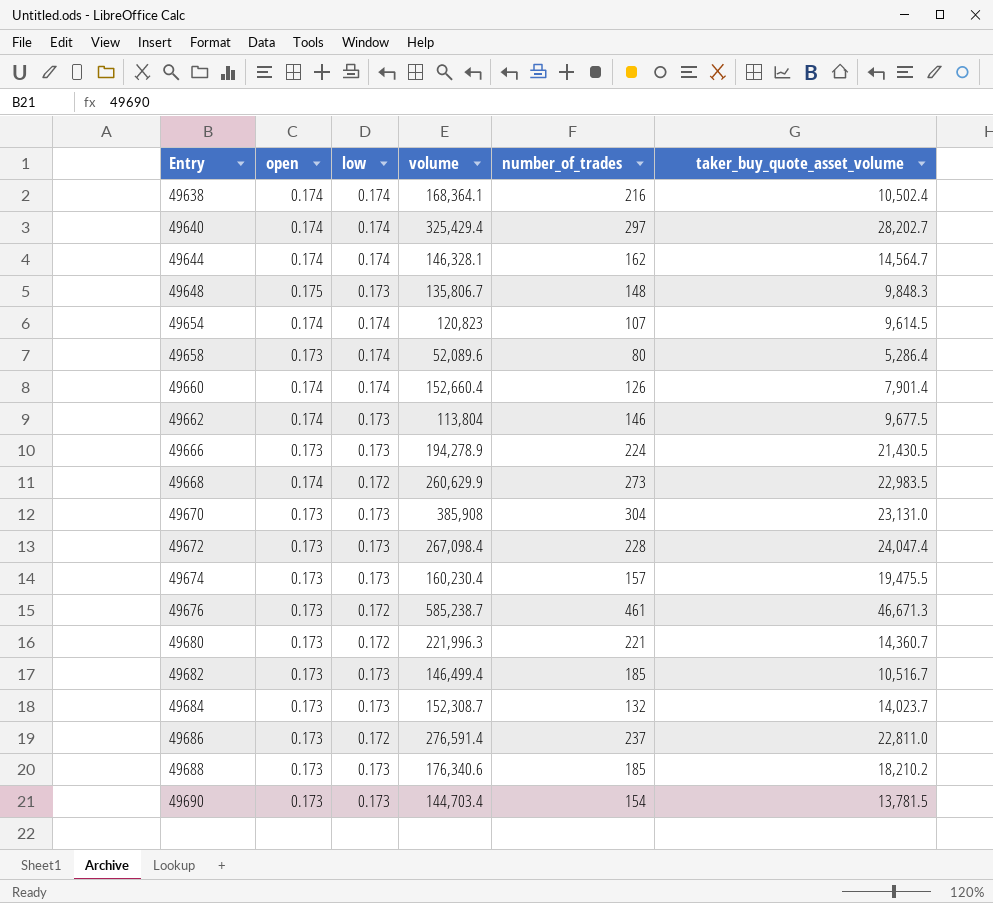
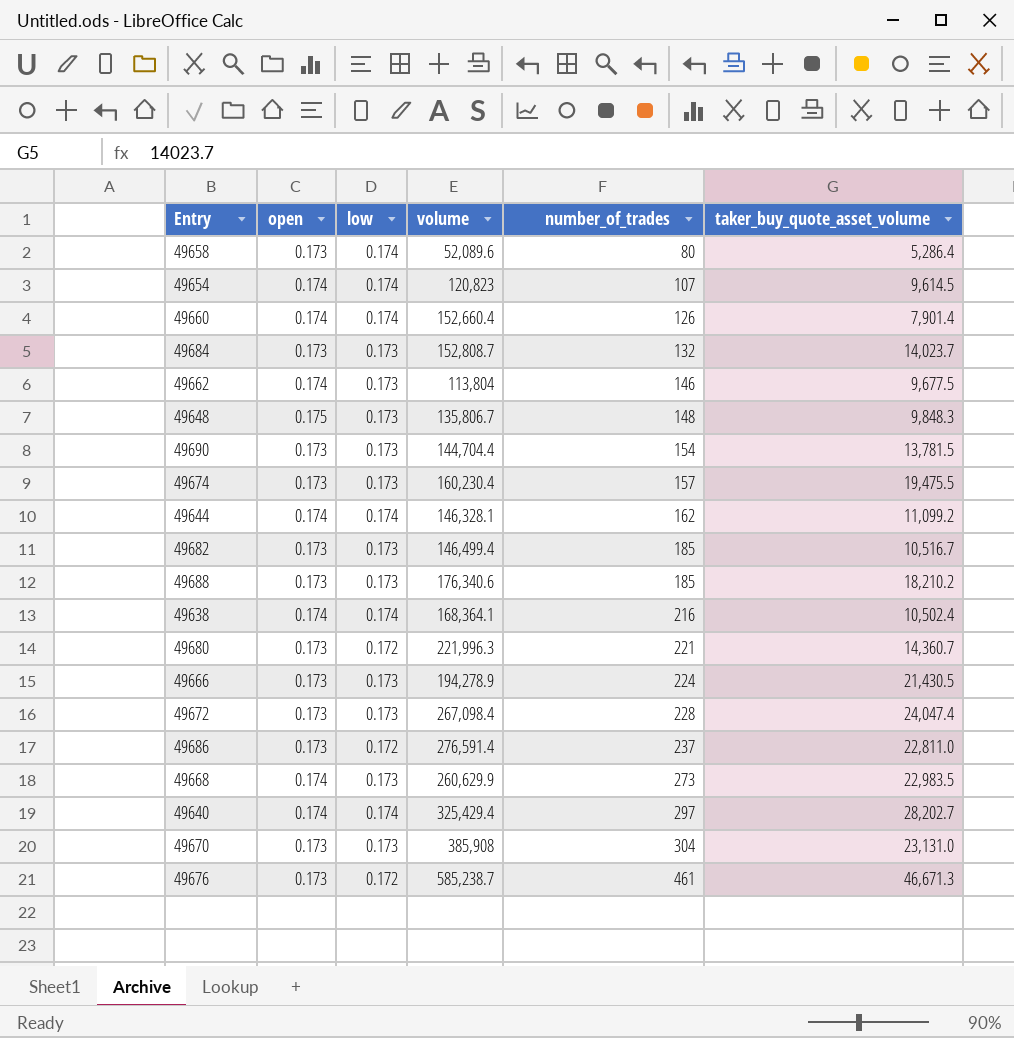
row order: Entry ascending -> number_of_trades ascending
49684 | volume: 152,308.7 -> 152,808.7
49690 | volume: 144,703.4 -> 144,704.4
49644 | taker_buy_quote_asset_volume: 14,564.7 -> 11,099.2
49668 | low: 0.172 -> 0.173

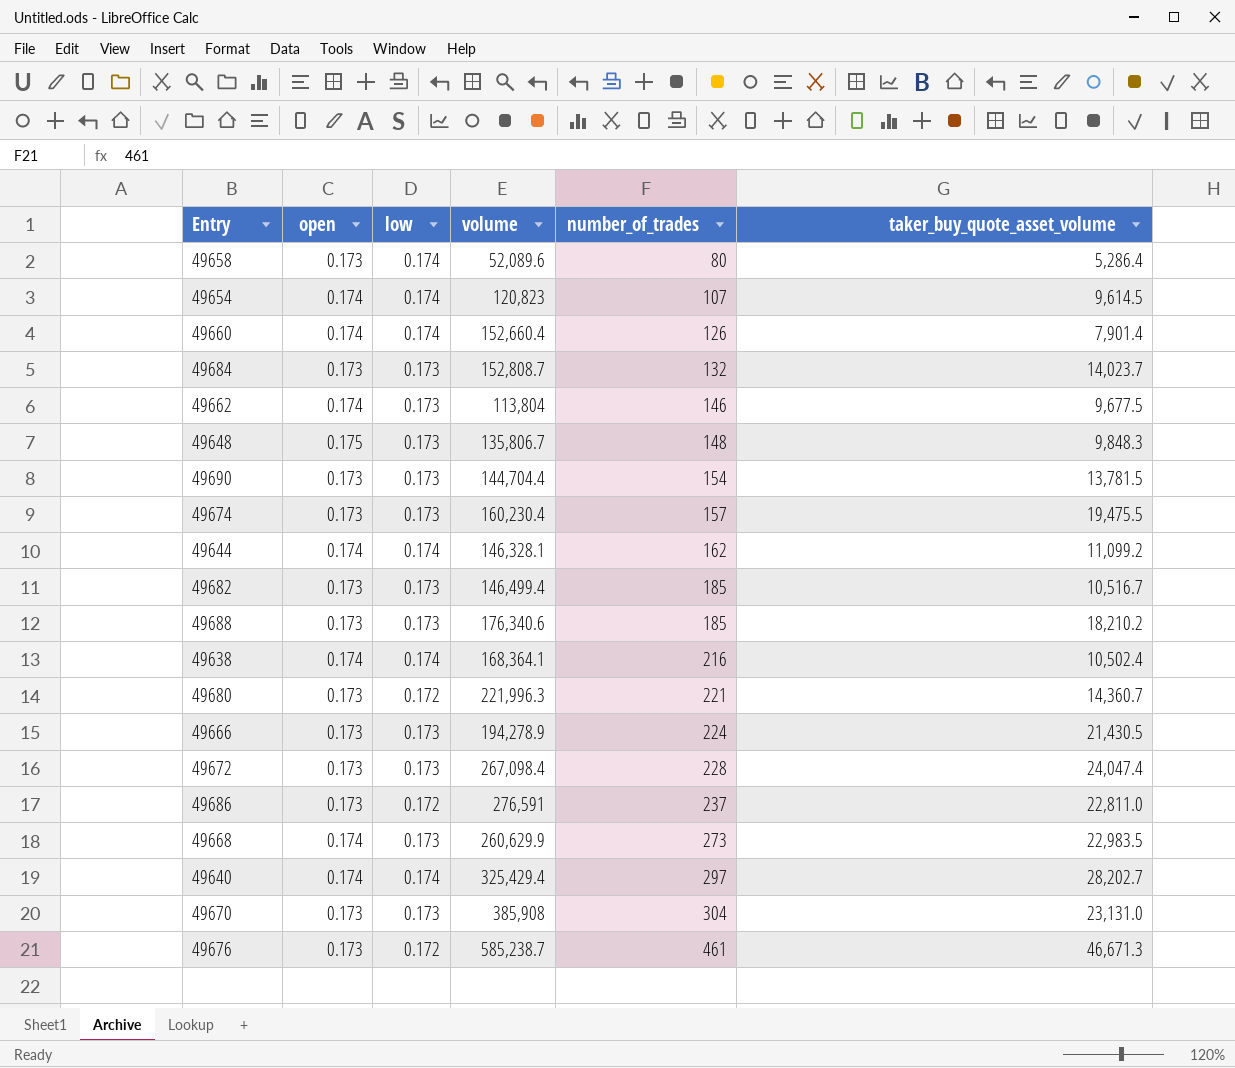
49686 | volume: 276,591.4 -> 276,591

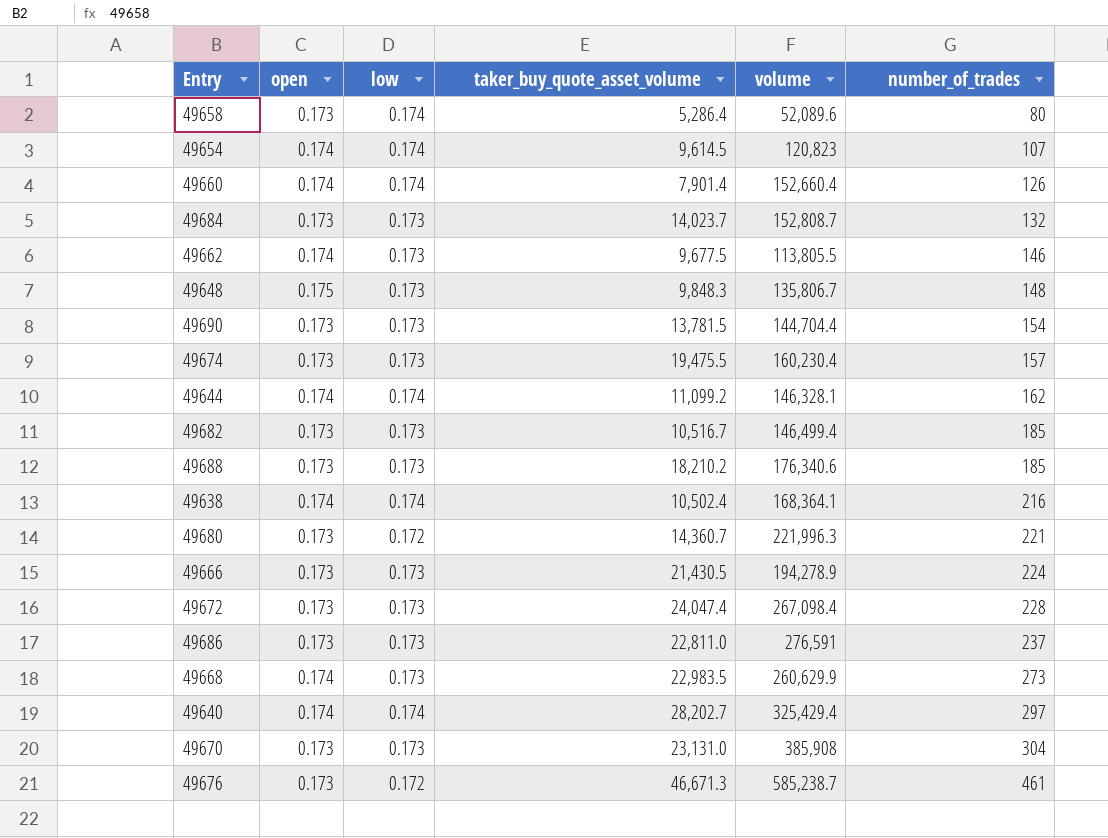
column taker_buy_quote_asset_volume | position: 6 -> 4
49662 | volume: 113,804 -> 113,805.5
49686 | low: 0.172 -> 0.173

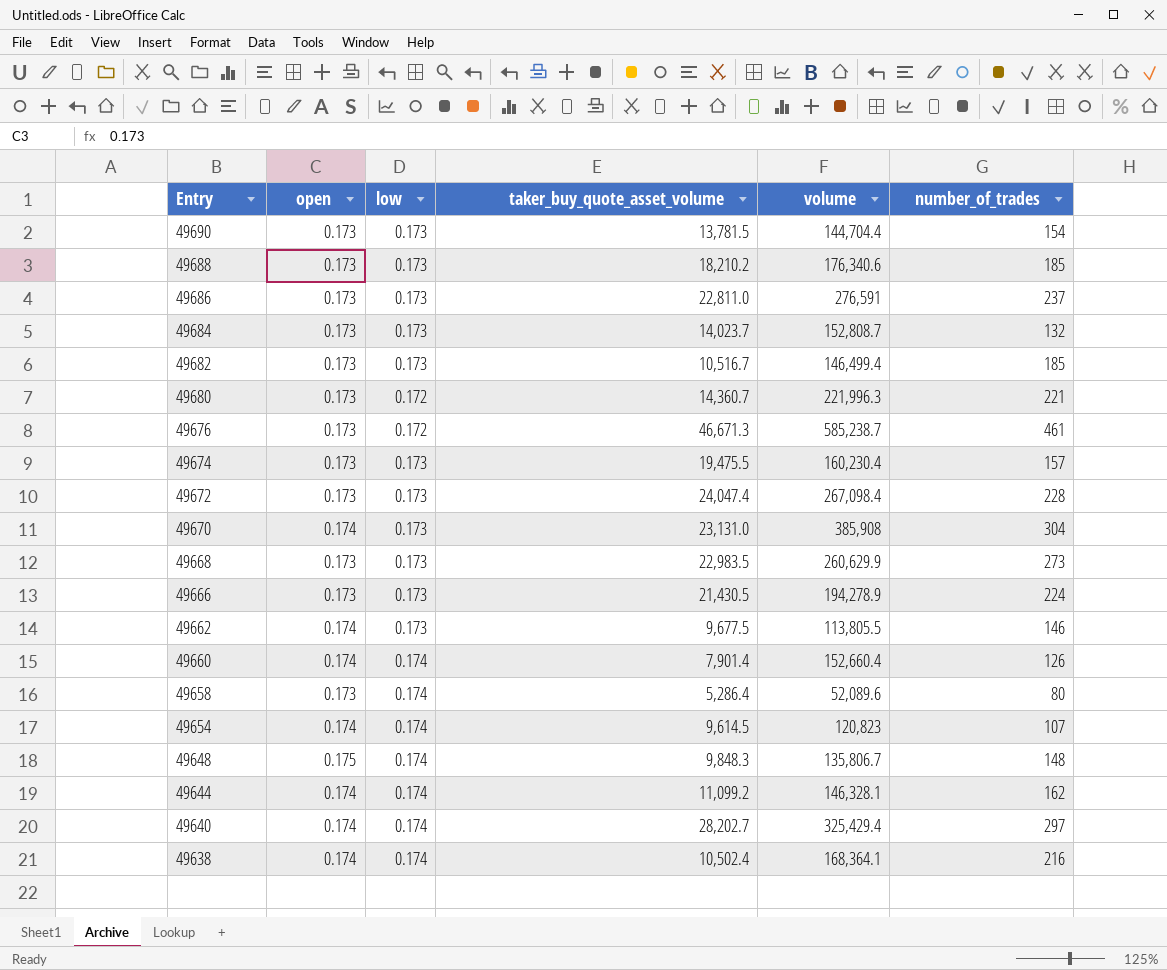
row order: number_of_trades ascending -> Entry descending
49670 | open: 0.173 -> 0.174
49668 | open: 0.174 -> 0.173
49648 | low: 0.173 -> 0.174

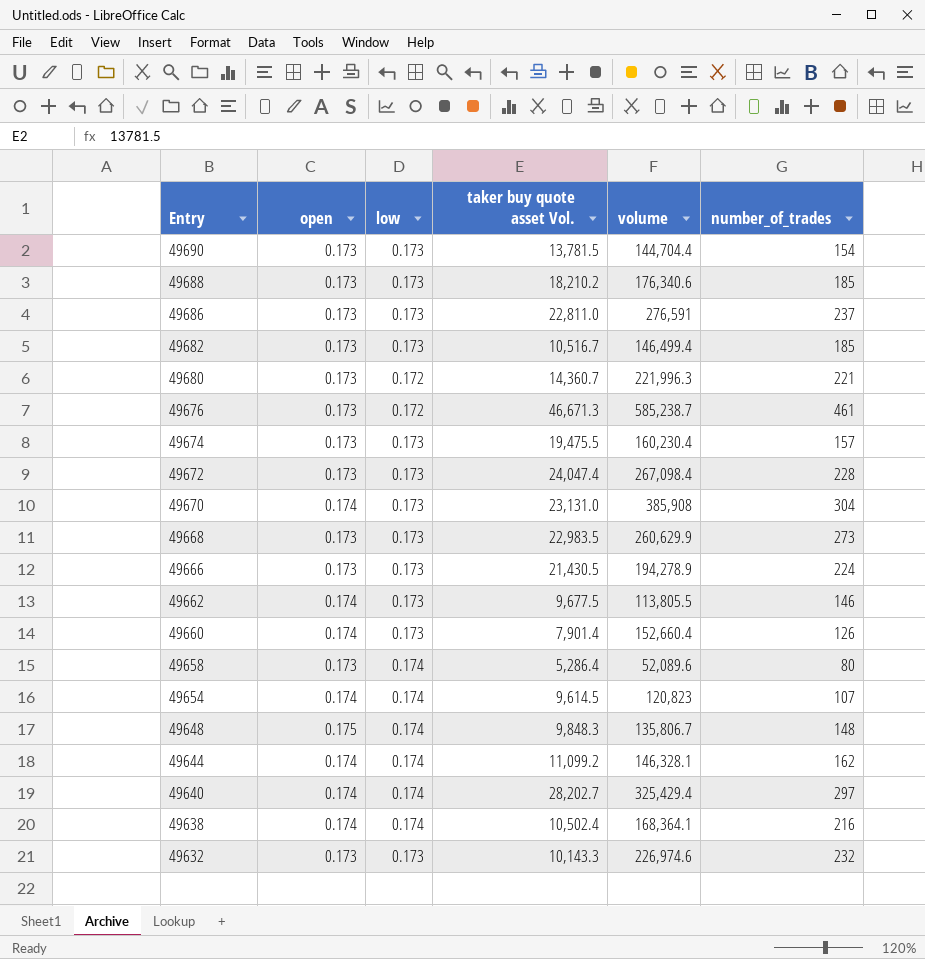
column name: taker_buy_quote_asset_volume -> taker buy quote asset Vol.
row 49684: 0.173 | 0.173 | 14,023.7 | 152,808.7 | 132 -> none
49660 | low: 0.174 -> 0.173
row 49632: none -> 0.173 | 0.173 | 10,143.3 | 226,974.6 | 232

